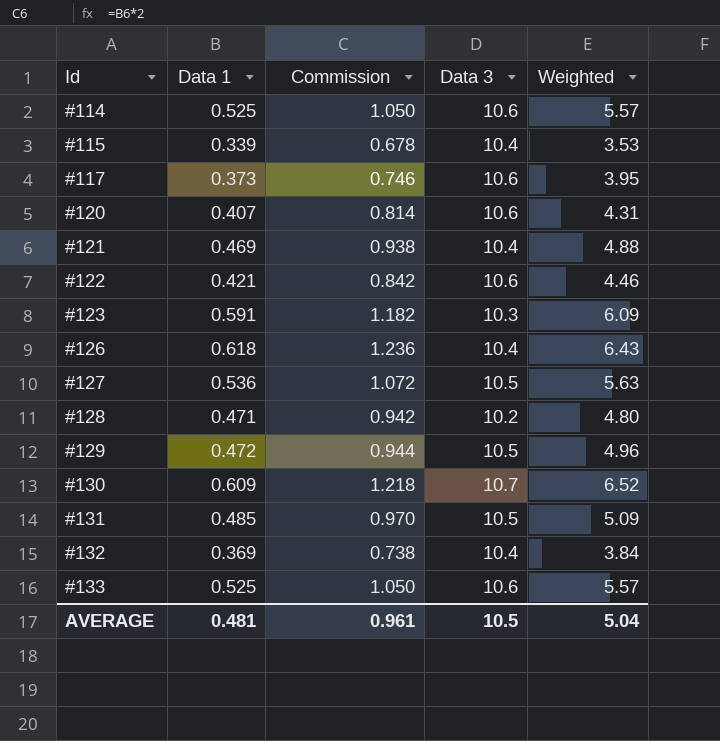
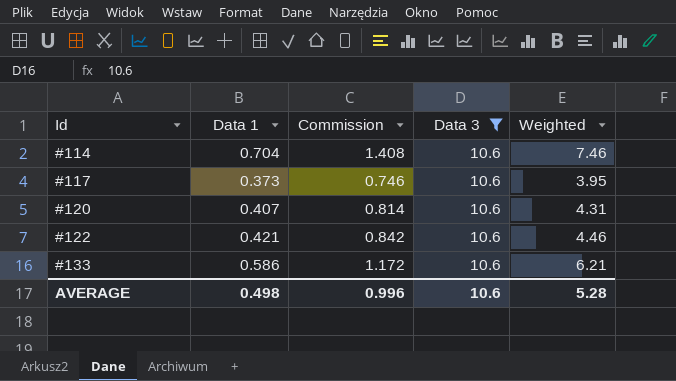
filter: none -> Data 3 = 10.6
#114 | Data 1: 0.525 -> 0.704
#114 | Commission: 1.050 -> 1.408
#114 | Weighted: 5.57 -> 7.46
#133 | Data 1: 0.525 -> 0.586
#133 | Commission: 1.050 -> 1.172
#133 | Weighted: 5.57 -> 6.21
AVERAGE | Data 1: 0.481 -> 0.498
AVERAGE | Commission: 0.961 -> 0.996
AVERAGE | Data 3: 10.5 -> 10.6
AVERAGE | Weighted: 5.04 -> 5.28

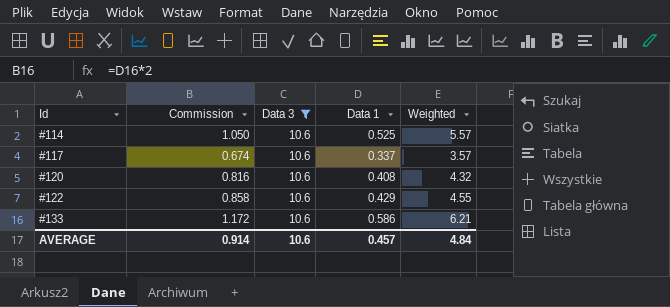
column Data 1 | position: 2 -> 4
#114 | Commission: 1.408 -> 1.050
#114 | Data 1: 0.704 -> 0.525
#114 | Weighted: 7.46 -> 5.57
#117 | Commission: 0.746 -> 0.674
#117 | Data 1: 0.373 -> 0.337
#117 | Weighted: 3.95 -> 3.57
#120 | Commission: 0.814 -> 0.816
#120 | Data 1: 0.407 -> 0.408
#120 | Weighted: 4.31 -> 4.32
#122 | Commission: 0.842 -> 0.858
#122 | Data 1: 0.421 -> 0.429
#122 | Weighted: 4.46 -> 4.55
AVERAGE | Commission: 0.996 -> 0.914
AVERAGE | Data 1: 0.498 -> 0.457
AVERAGE | Weighted: 5.28 -> 4.84

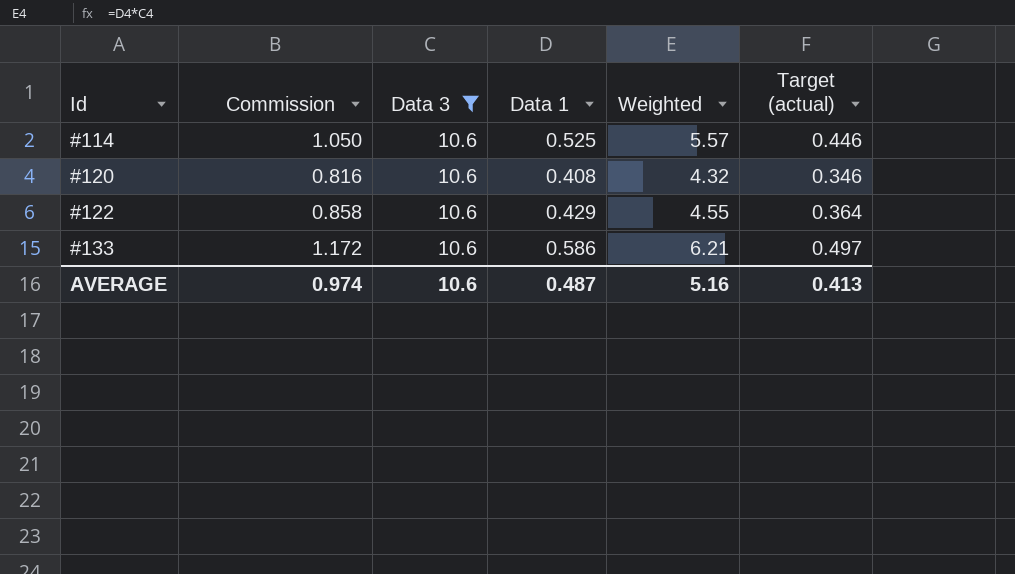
column Target (actual) | formula: none -> [Weighted] * 0.08
row #117: 0.674 | 10.6 | 0.337 | 3.57 -> none
AVERAGE | Commission: 0.914 -> 0.974
AVERAGE | Data 1: 0.457 -> 0.487
AVERAGE | Weighted: 4.84 -> 5.16

